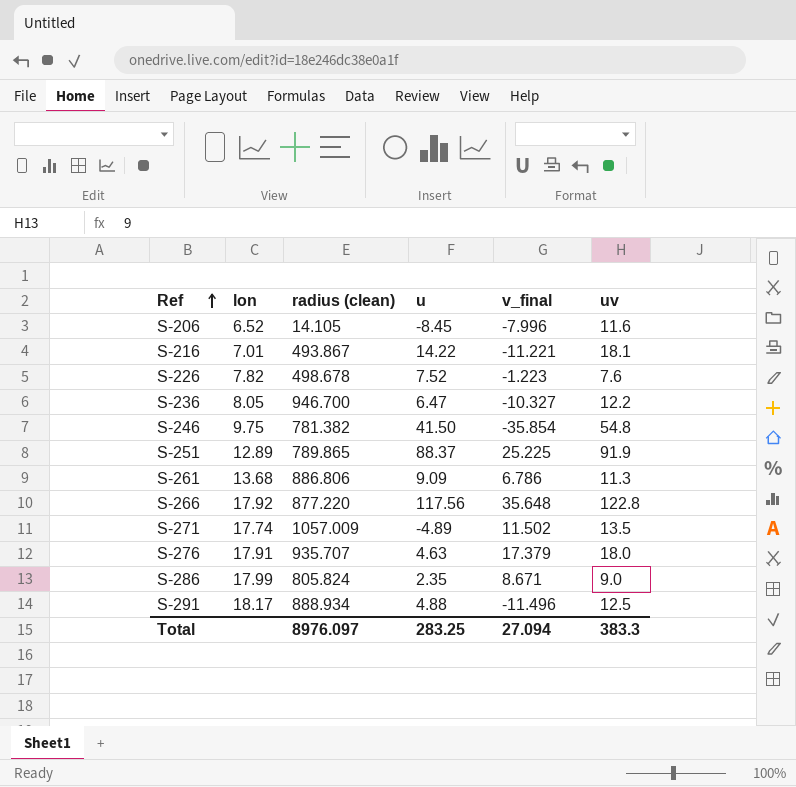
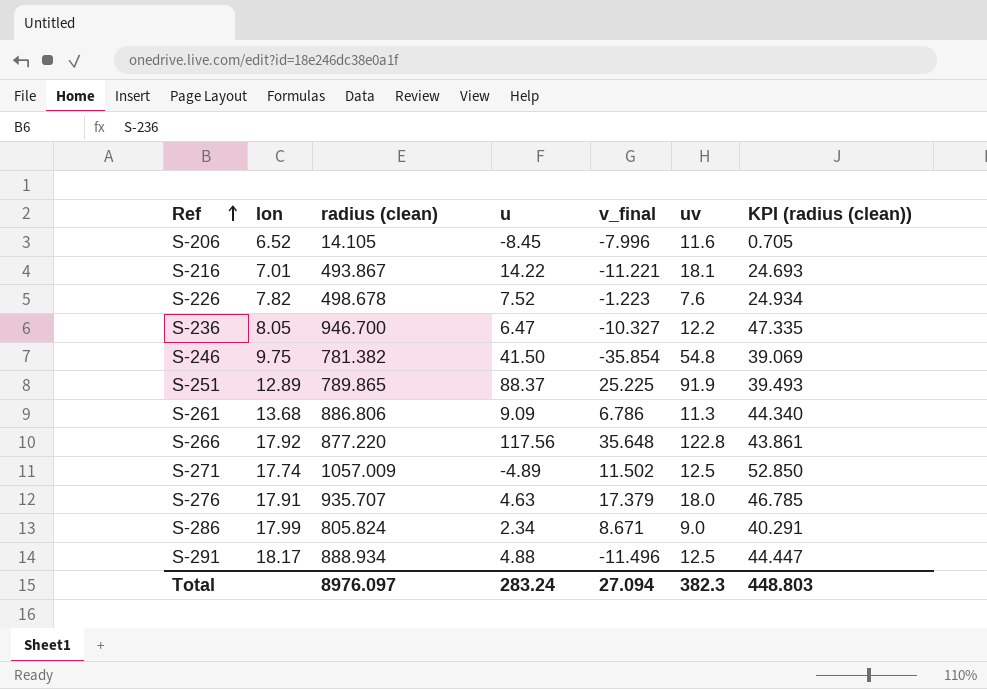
column KPI (radius (clean)) | formula: none -> [radius (clean)] * 0.05
S-271 | uv: 13.5 -> 12.5
S-286 | u: 2.35 -> 2.34
Total | u: 283.25 -> 283.24
Total | uv: 383.3 -> 382.3

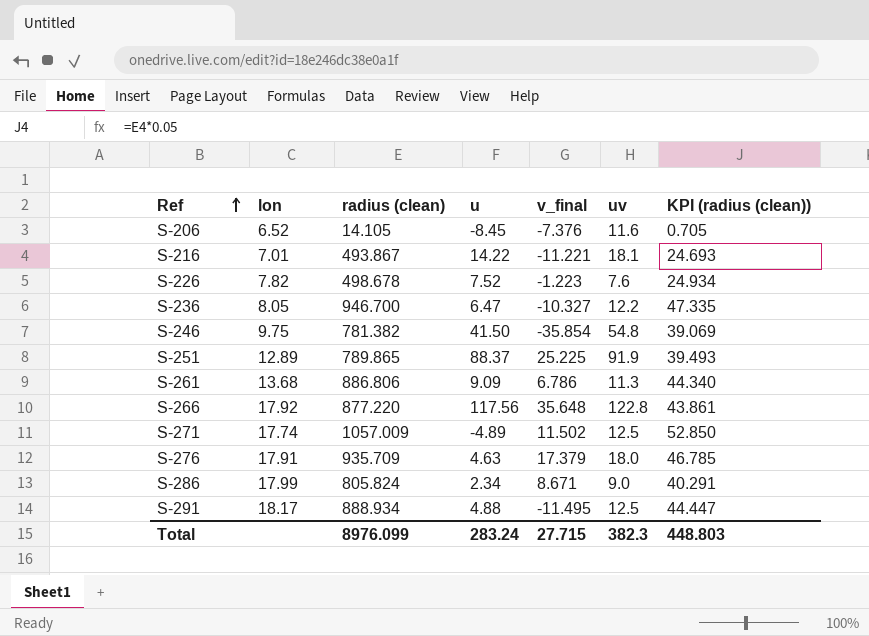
S-206 | v_final: -7.996 -> -7.376
S-276 | radius (clean): 935.707 -> 935.709
S-291 | v_final: -11.496 -> -11.495
Total | radius (clean): 8976.097 -> 8976.099
Total | v_final: 27.094 -> 27.715

